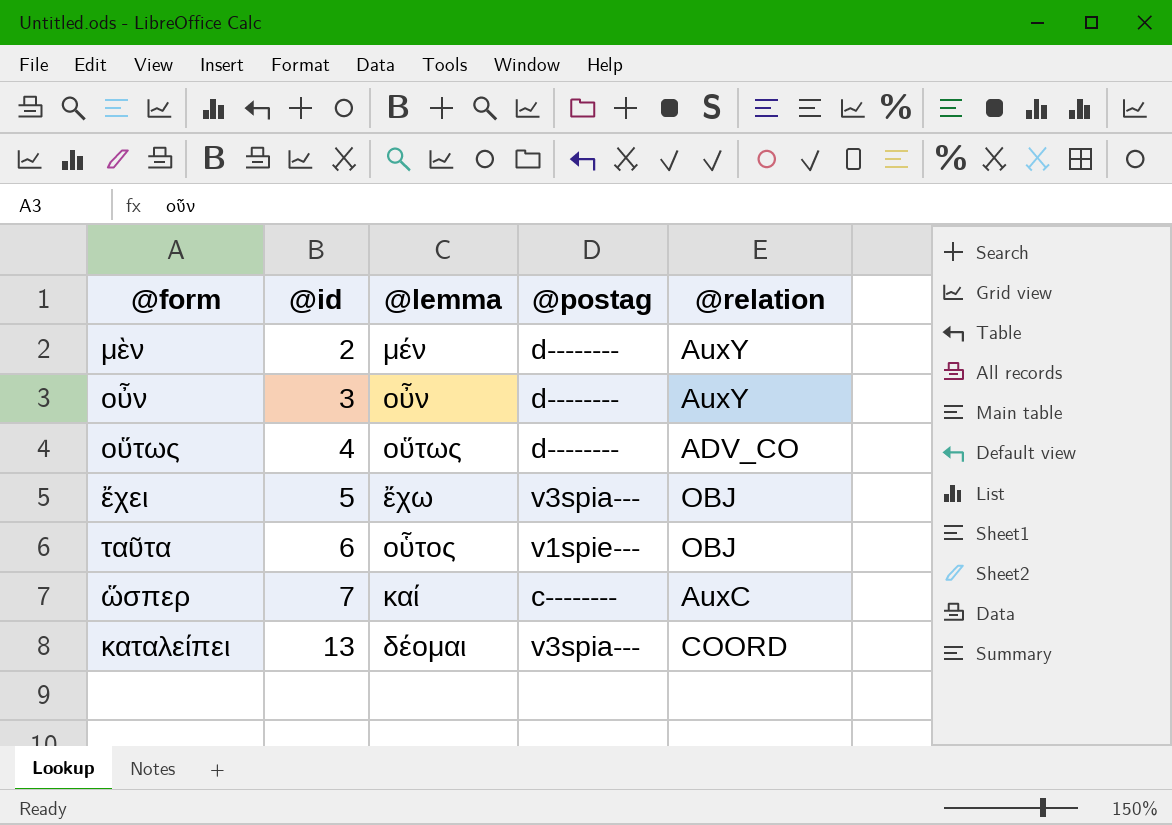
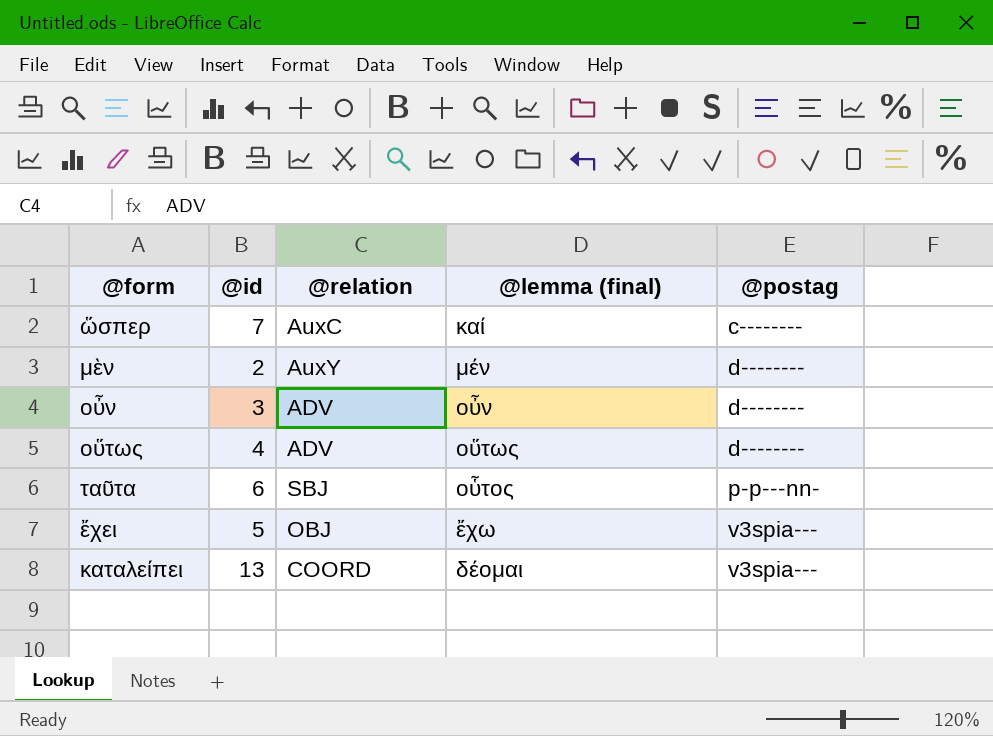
row order: @id ascending -> @postag ascending
column @relation | position: 5 -> 3
column name: @lemma -> @lemma (final)
οὖν | @relation: AuxY -> ADV
οὕτως | @relation: ADV_CO -> ADV
ταῦτα | @relation: OBJ -> SBJ
ταῦτα | @postag: v1spie--- -> p-p---nn-

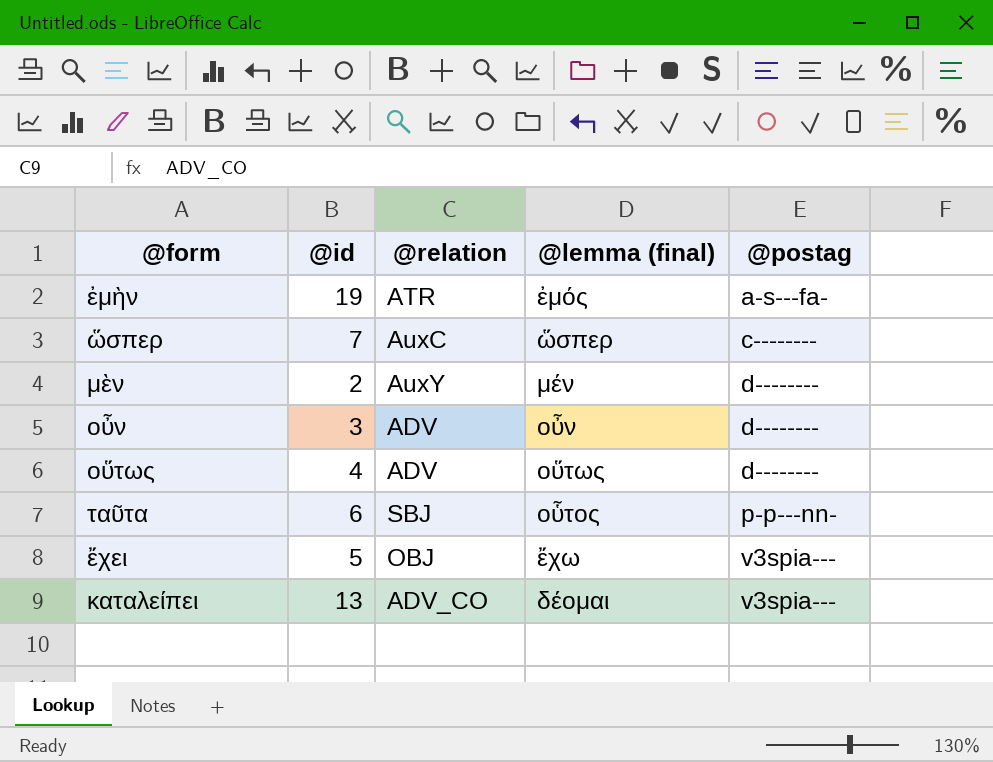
row ἐμὴν: none -> 19 | ATR | ἐμός | a-s---fa-
ὥσπερ | @lemma (final): καί -> ὥσπερ
καταλείπει | @relation: COORD -> ADV_CO

